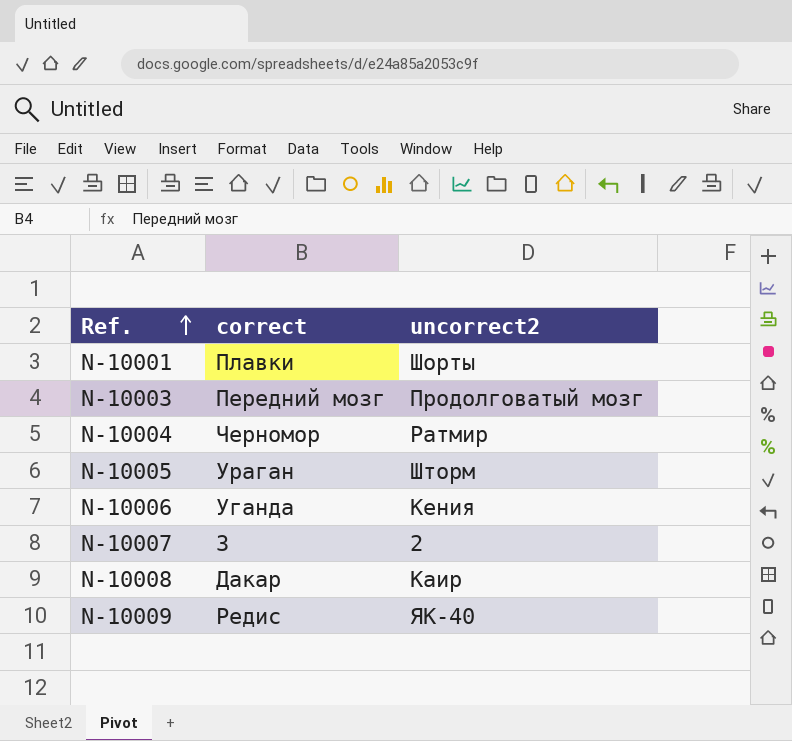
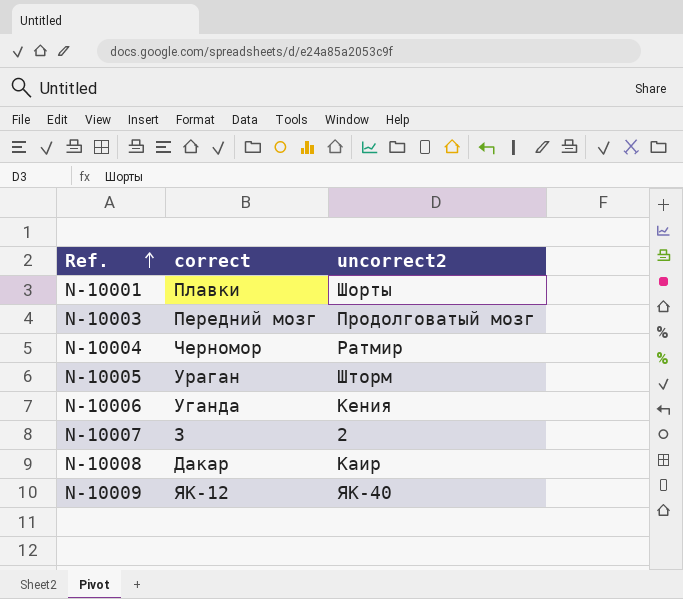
N-10009 | correct: Редис -> ЯК-12

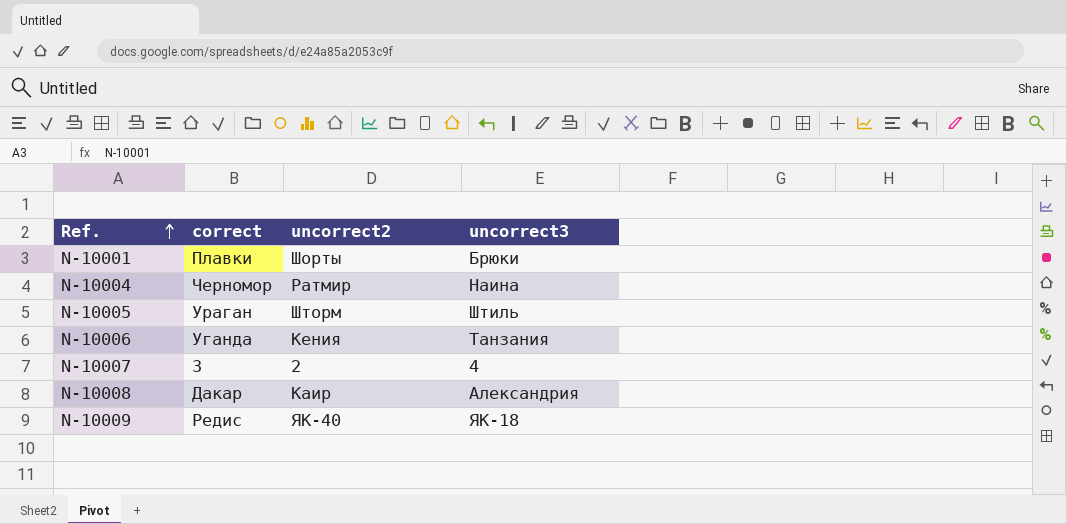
column uncorrect3 | position: none -> 4
row N-10003: Передний мозг | Продолговатый мозг -> none
N-10009 | correct: ЯК-12 -> Редис

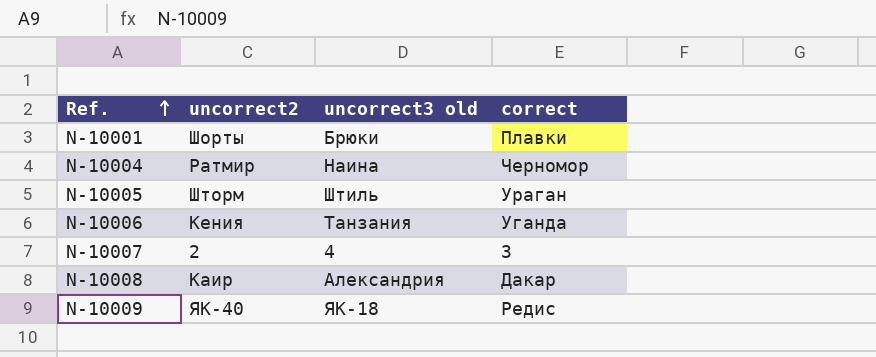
column name: uncorrect3 -> uncorrect3 old
column correct | position: 2 -> 4

